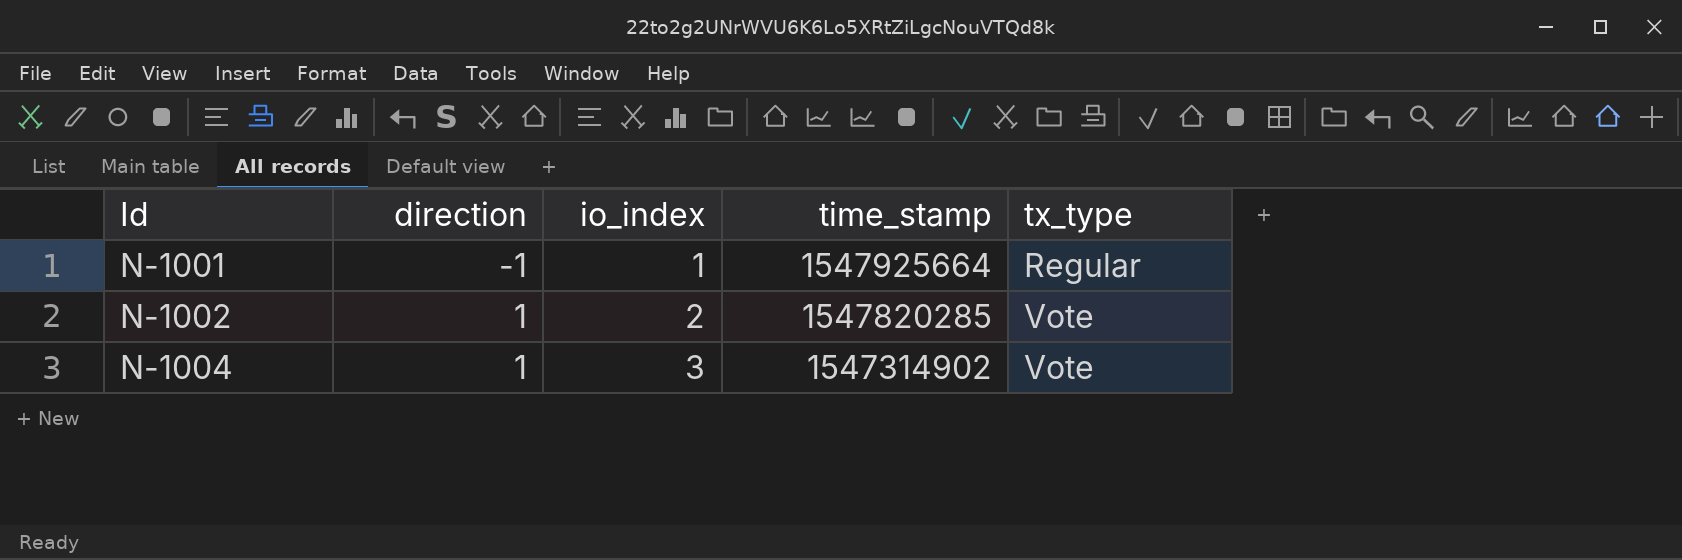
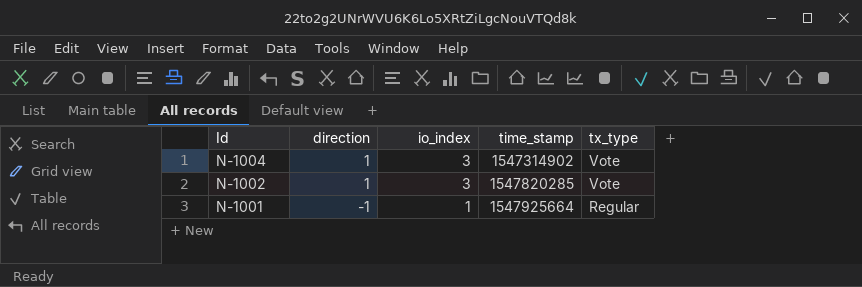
row order: Id ascending -> Id descending
N-1002 | io_index: 2 -> 3

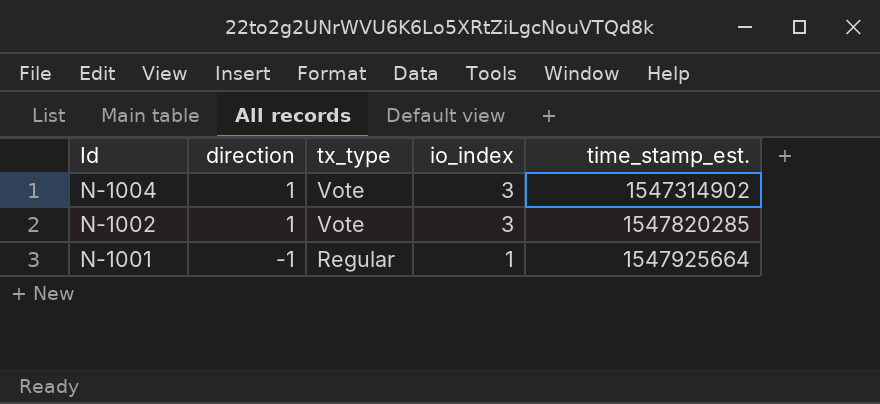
column tx_type | position: 5 -> 3
column name: time_stamp -> time_stamp_est.

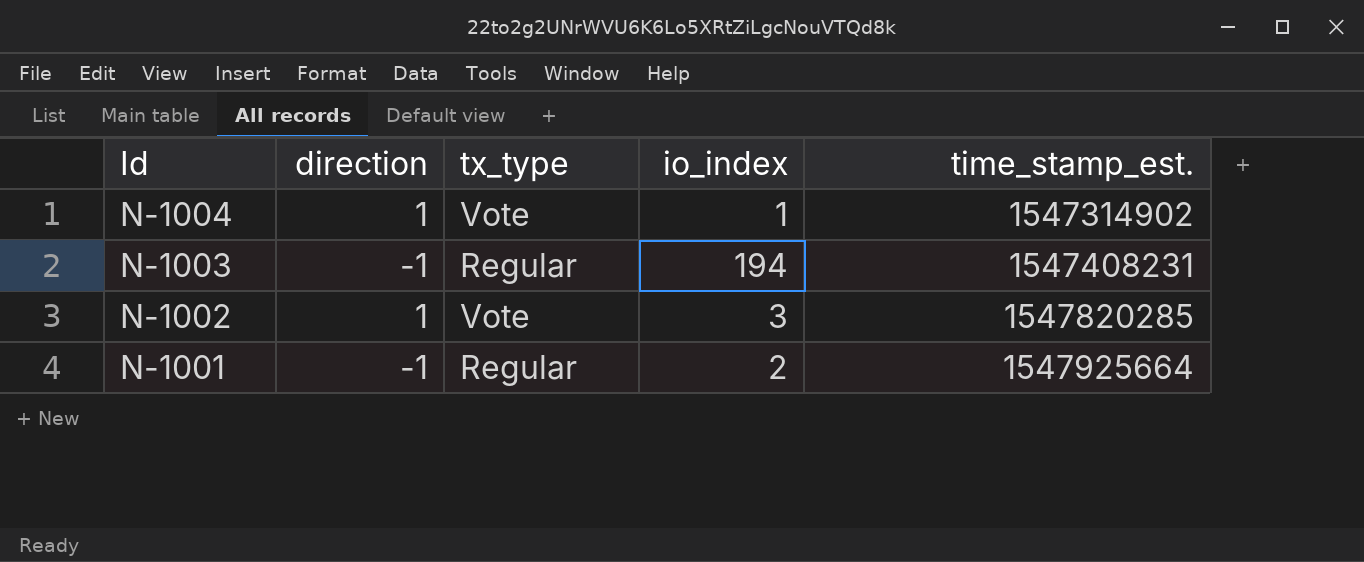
N-1004 | io_index: 3 -> 1
row N-1003: none -> -1 | Regular | 194 | 1547408231
N-1001 | io_index: 1 -> 2

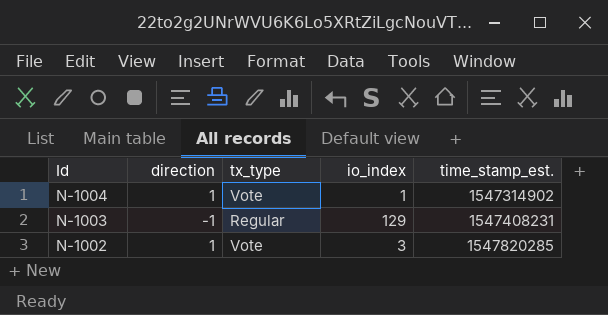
row N-1001: -1 | Regular | 2 | 1547925664 -> none
N-1003 | io_index: 194 -> 129

